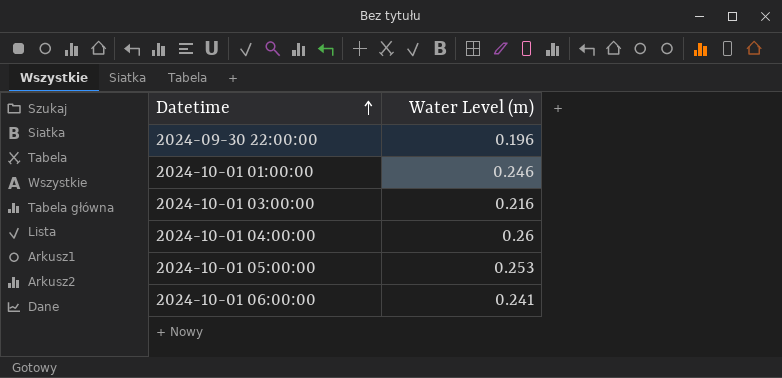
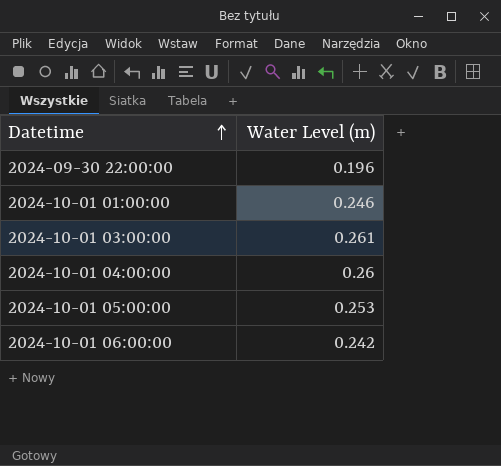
2024-10-01 03:00:00 | Water Level (m): 0.216 -> 0.261
2024-10-01 06:00:00 | Water Level (m): 0.241 -> 0.242

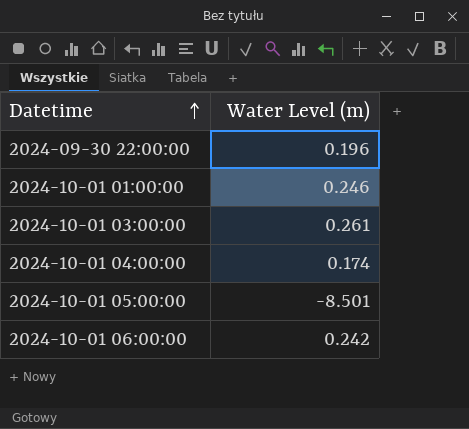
2024-10-01 04:00:00 | Water Level (m): 0.26 -> 0.174
2024-10-01 05:00:00 | Water Level (m): 0.253 -> -8.501

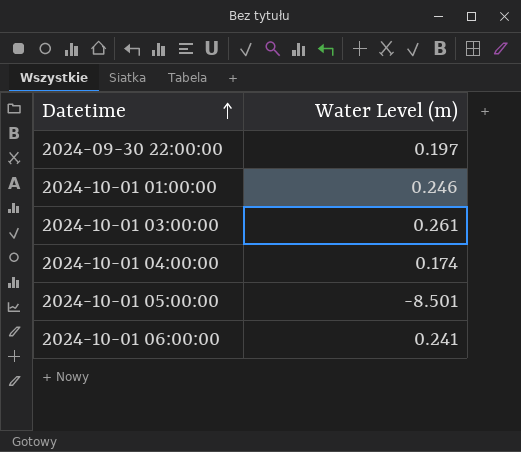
2024-09-30 22:00:00 | Water Level (m): 0.196 -> 0.197
2024-10-01 06:00:00 | Water Level (m): 0.242 -> 0.241

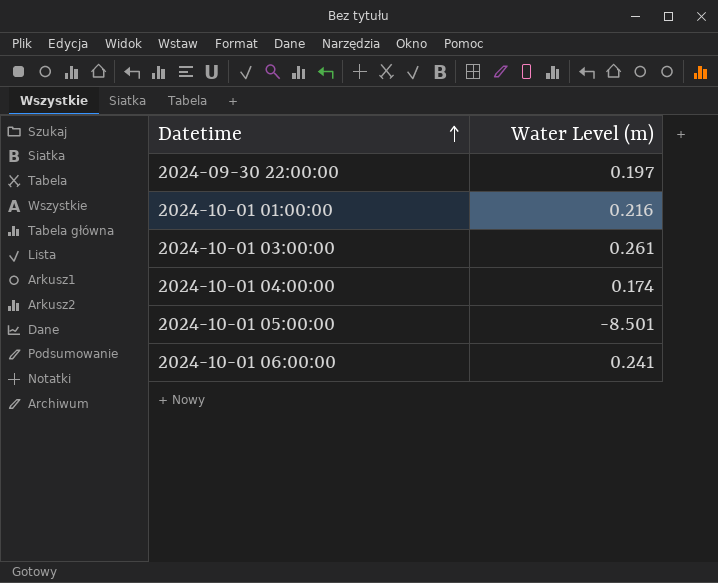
2024-10-01 01:00:00 | Water Level (m): 0.246 -> 0.216

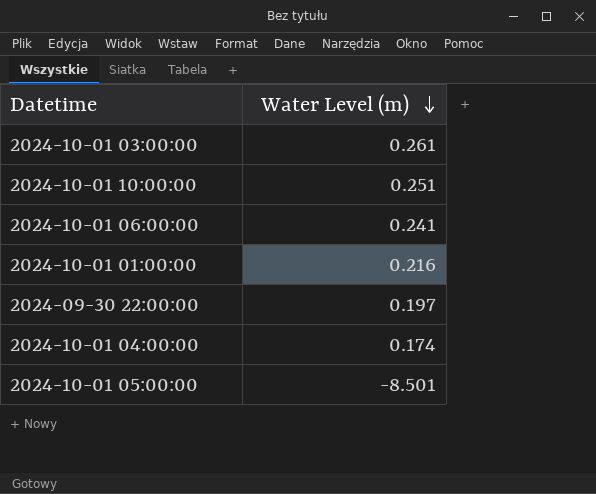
row order: Datetime ascending -> Water Level (m) descending
row 2024-10-01 10:00:00: none -> 0.251

